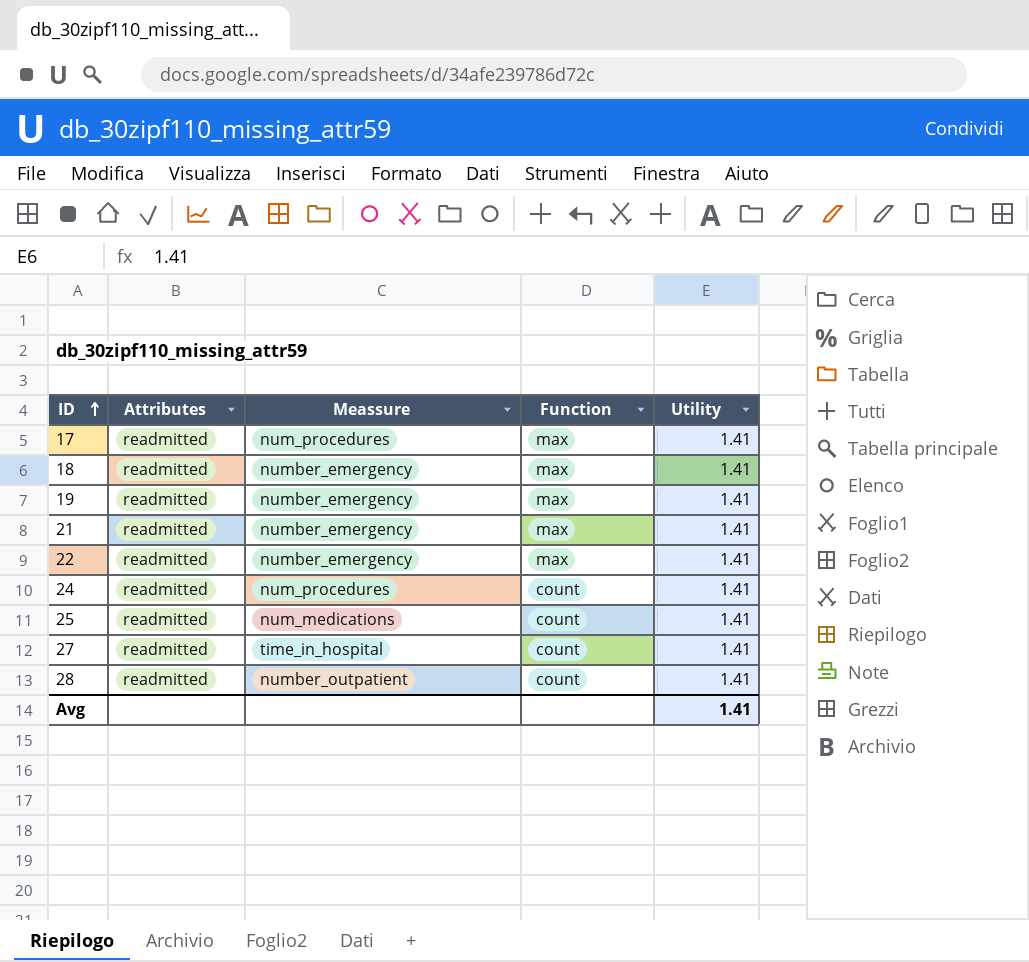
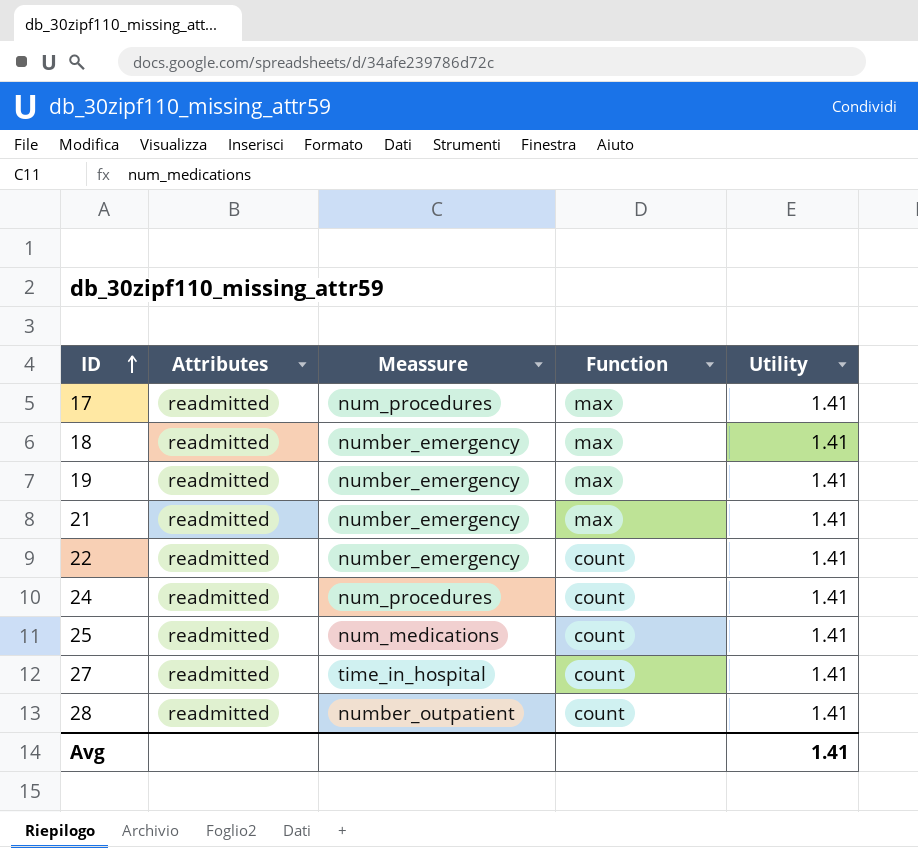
22 | Function: max -> count

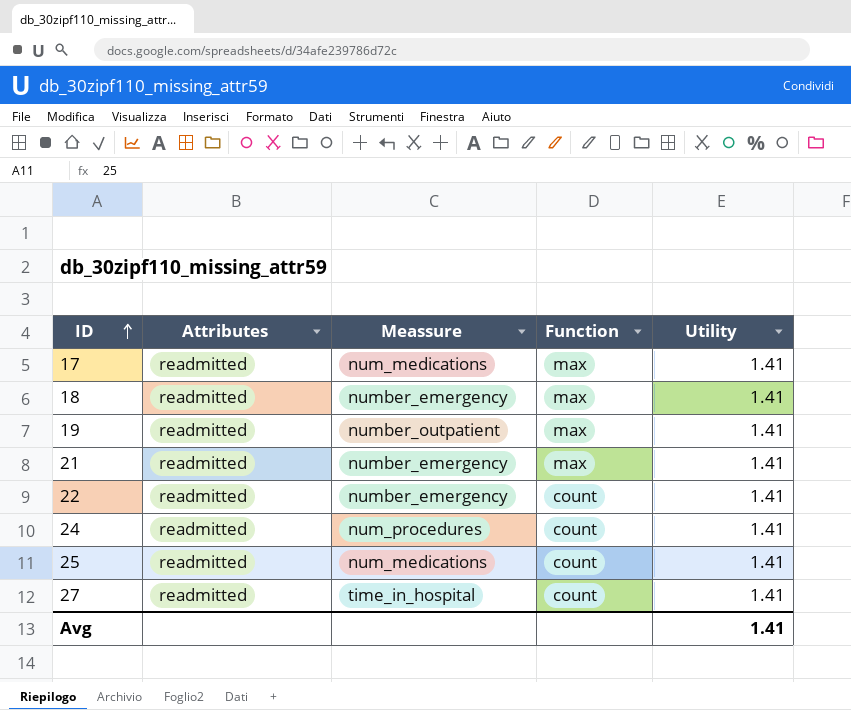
row 28: readmitted | number_outpatient | count | 1.41 -> none
17 | Meassure: num_procedures -> num_medications
19 | Meassure: number_emergency -> number_outpatient

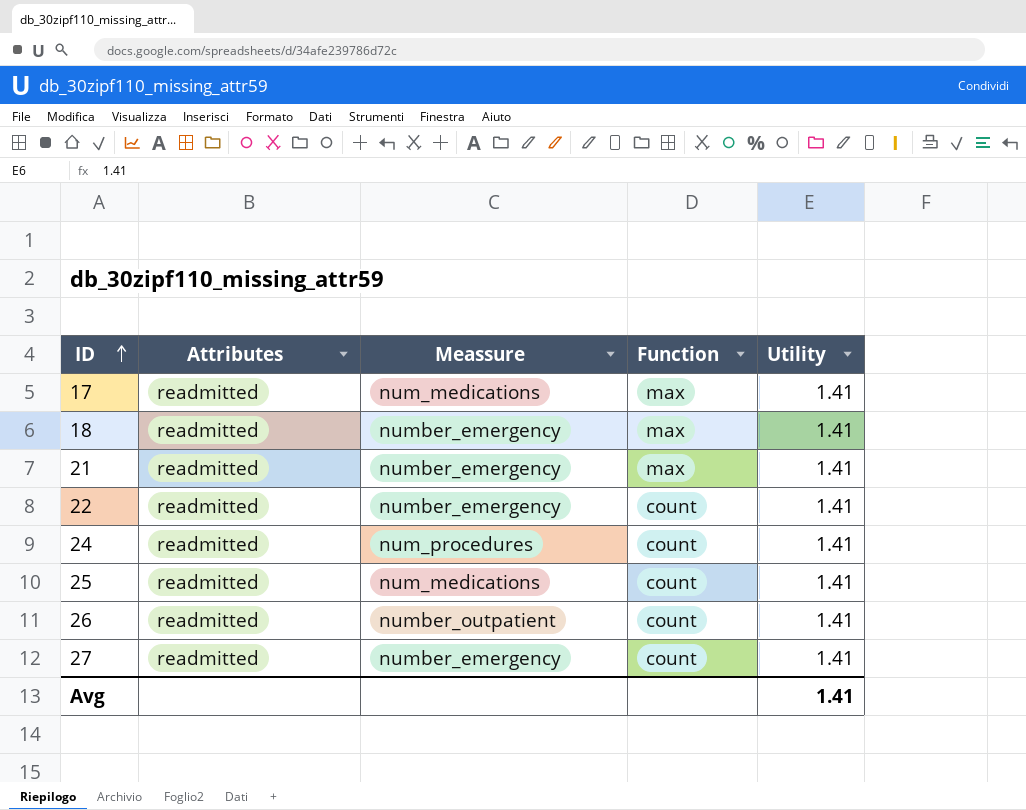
row 19: readmitted | number_outpatient | max | 1.41 -> none
row 26: none -> readmitted | number_outpatient | count | 1.41
27 | Meassure: time_in_hospital -> number_emergency

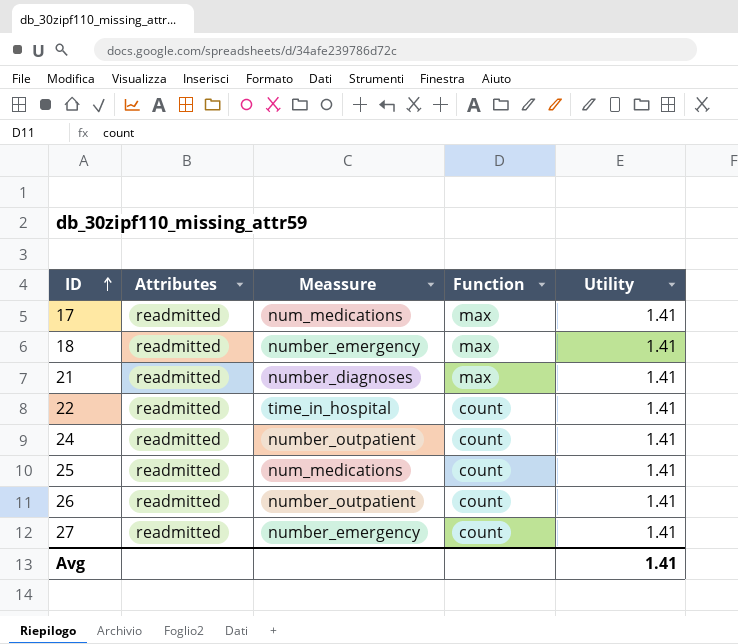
21 | Meassure: number_emergency -> number_diagnoses
22 | Meassure: number_emergency -> time_in_hospital
24 | Meassure: num_procedures -> number_outpatient

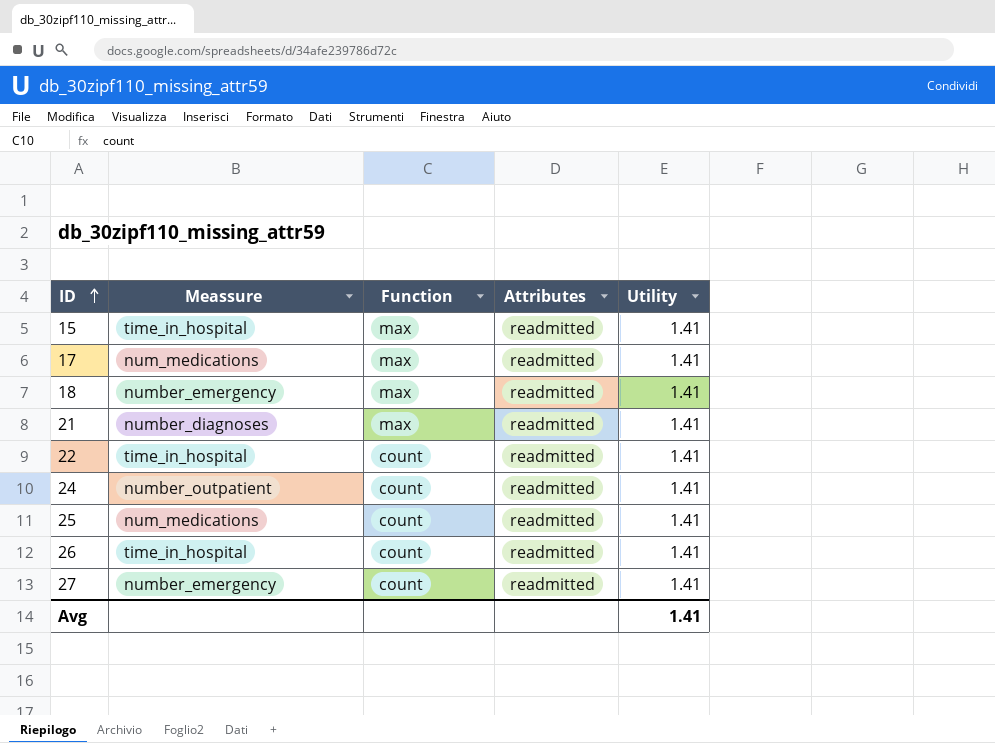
column Attributes | position: 2 -> 4
row 15: none -> time_in_hospital | max | readmitted | 1.41
26 | Meassure: number_outpatient -> time_in_hospital

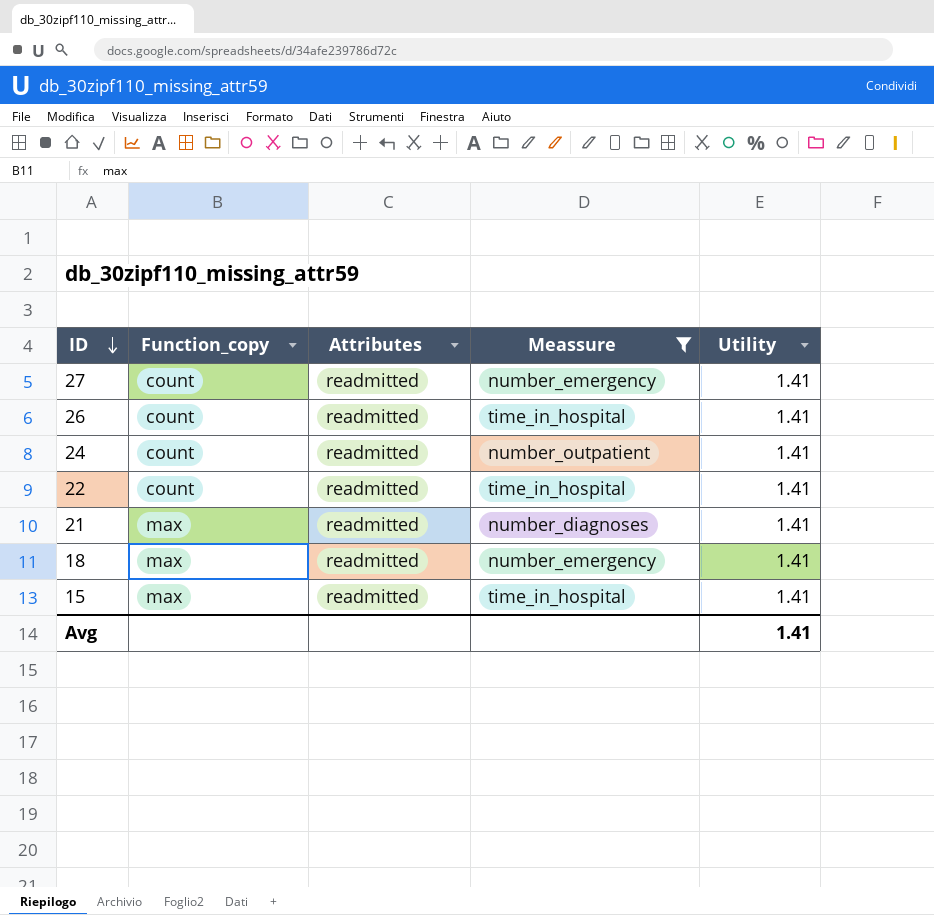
filter: none -> Meassure != num_medications
row order: ID ascending -> ID descending
column name: Function -> Function_copy
column Meassure | position: 2 -> 4

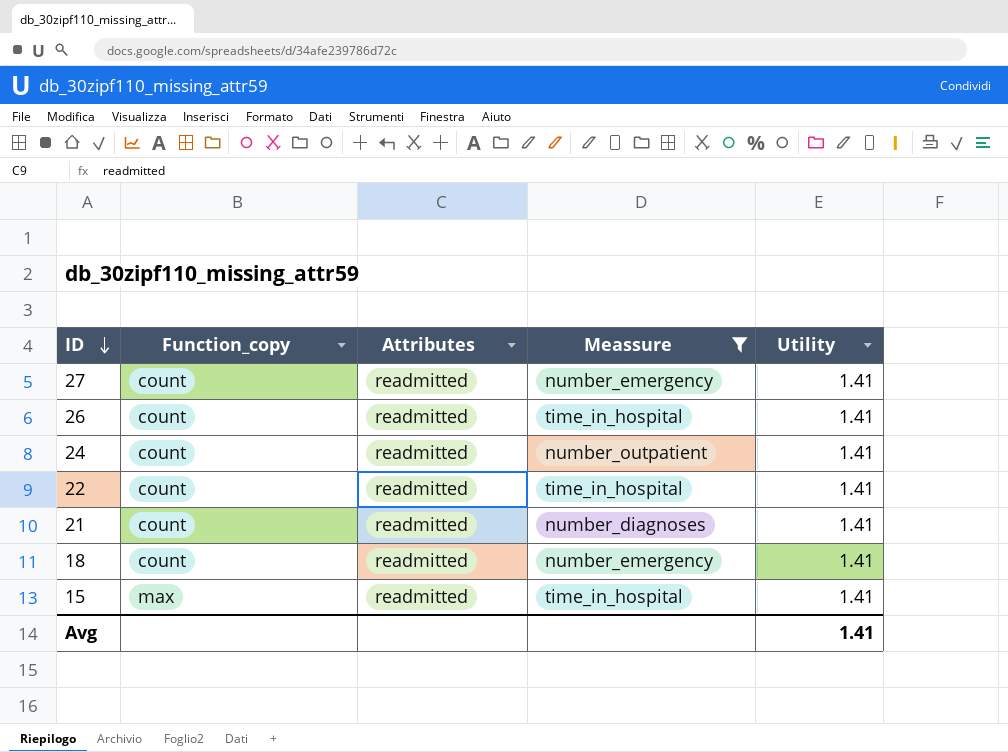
21 | Function_copy: max -> count
18 | Function_copy: max -> count

